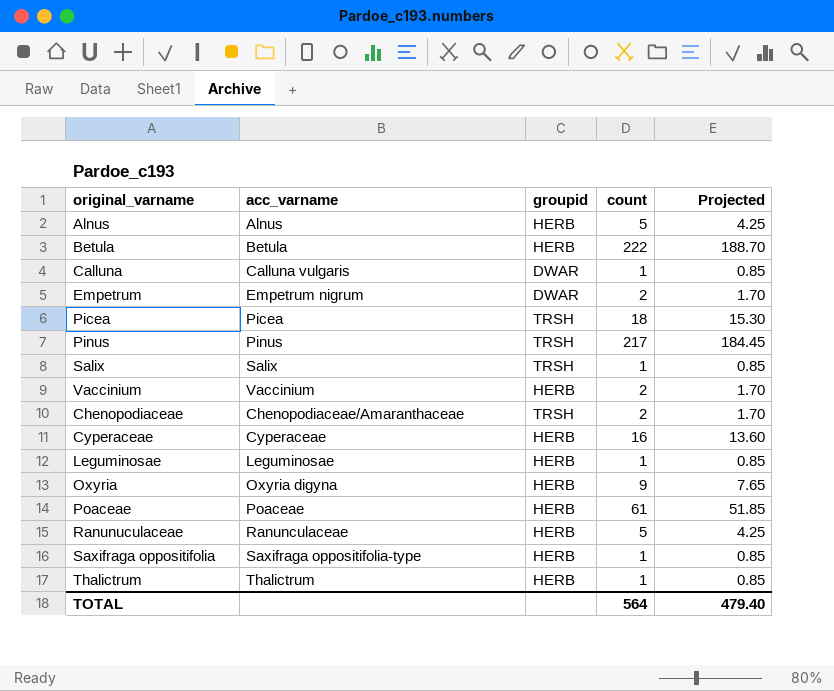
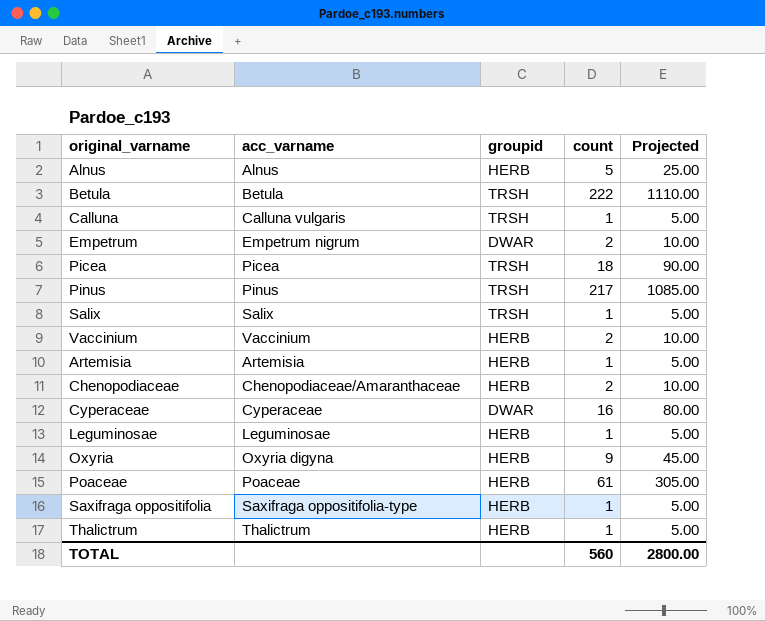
column Projected | formula: [count] * 0.85 -> [count] * 5
row Ranunuculaceae: Ranunculaceae | HERB | 5 | 4.25 -> none
Betula | groupid: HERB -> TRSH
Calluna | groupid: DWAR -> TRSH
row Artemisia: none -> Artemisia | HERB | 1 | 5.00
Chenopodiaceae | groupid: TRSH -> HERB
Cyperaceae | groupid: HERB -> DWAR
TOTAL | count: 564 -> 560
TOTAL | Projected: 479.40 -> 2800.00

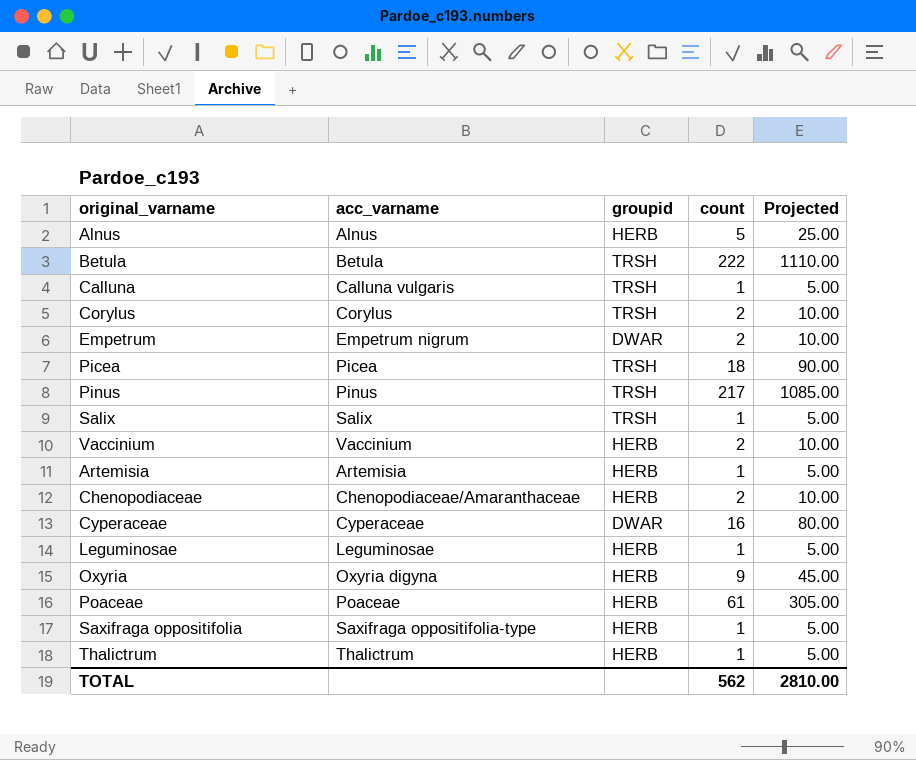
row Corylus: none -> Corylus | TRSH | 2 | 10.00
TOTAL | count: 560 -> 562
TOTAL | Projected: 2800.00 -> 2810.00

